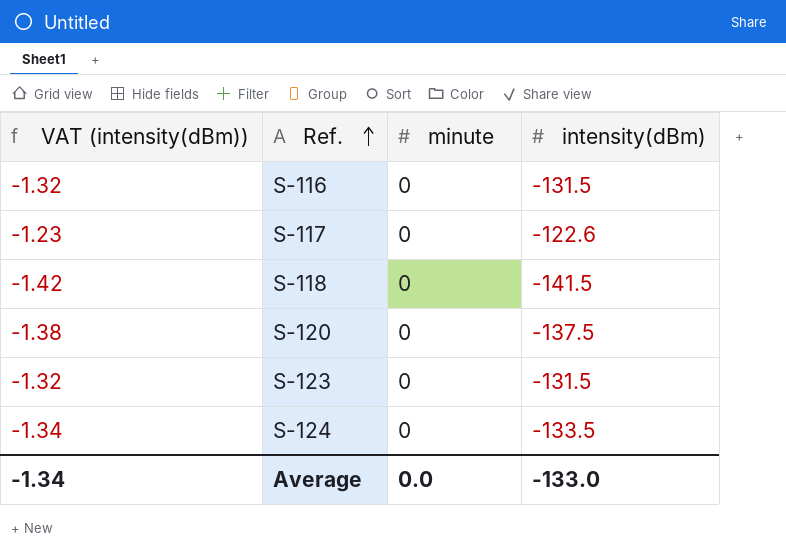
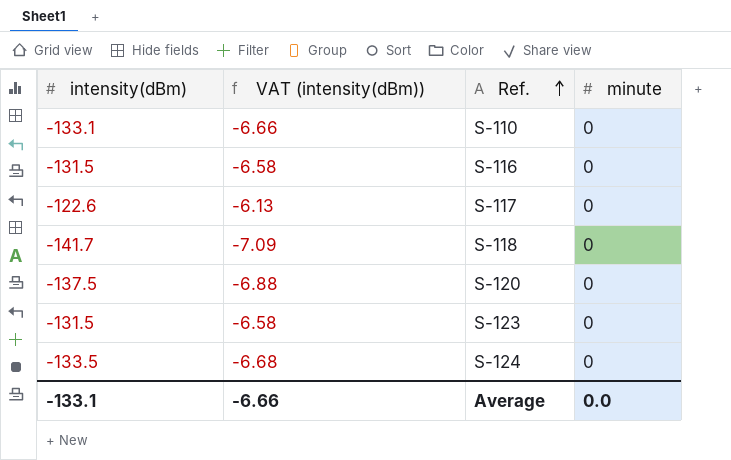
column intensity(dBm) | position: 4 -> 1
column VAT (intensity(dBm)) | formula: [intensity(dBm)] * 0.01 -> [intensity(dBm)] * 0.05
row S-110: none -> -133.1 | -6.66 | 0
S-118 | intensity(dBm): -141.5 -> -141.7
Average | intensity(dBm): -133.0 -> -133.1
Average | VAT (intensity(dBm)): -1.34 -> -6.66

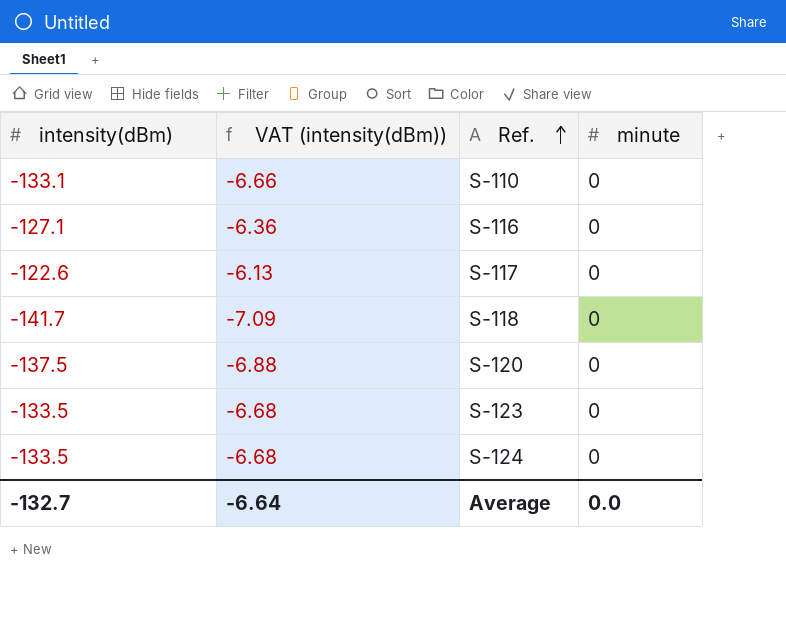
S-116 | intensity(dBm): -131.5 -> -127.1
S-116 | VAT (intensity(dBm)): -6.58 -> -6.36
S-123 | intensity(dBm): -131.5 -> -133.5
S-123 | VAT (intensity(dBm)): -6.58 -> -6.68
Average | intensity(dBm): -133.1 -> -132.7
Average | VAT (intensity(dBm)): -6.66 -> -6.64

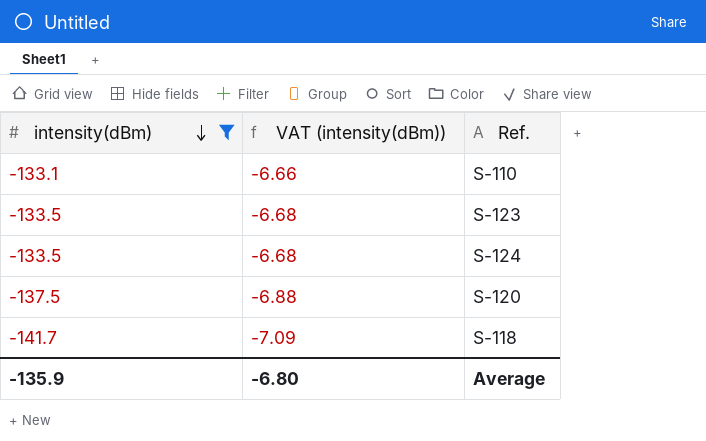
filter: none -> intensity(dBm) <= -133.1
row order: Ref. ascending -> intensity(dBm) descending
column minute | position: 4 -> none
Average | intensity(dBm): -132.7 -> -135.9
Average | VAT (intensity(dBm)): -6.64 -> -6.80

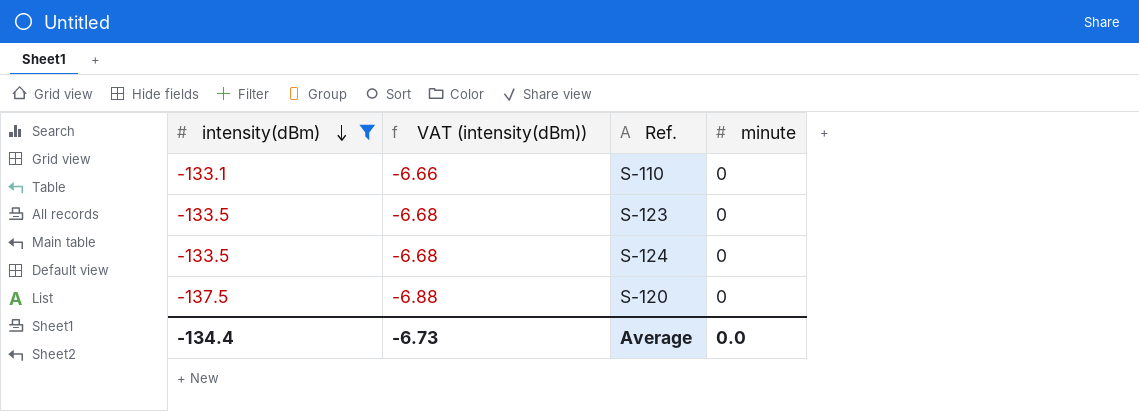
column minute | position: none -> 4
row S-118: -141.7 | -7.09 -> none
Average | intensity(dBm): -135.9 -> -134.4
Average | VAT (intensity(dBm)): -6.80 -> -6.73

